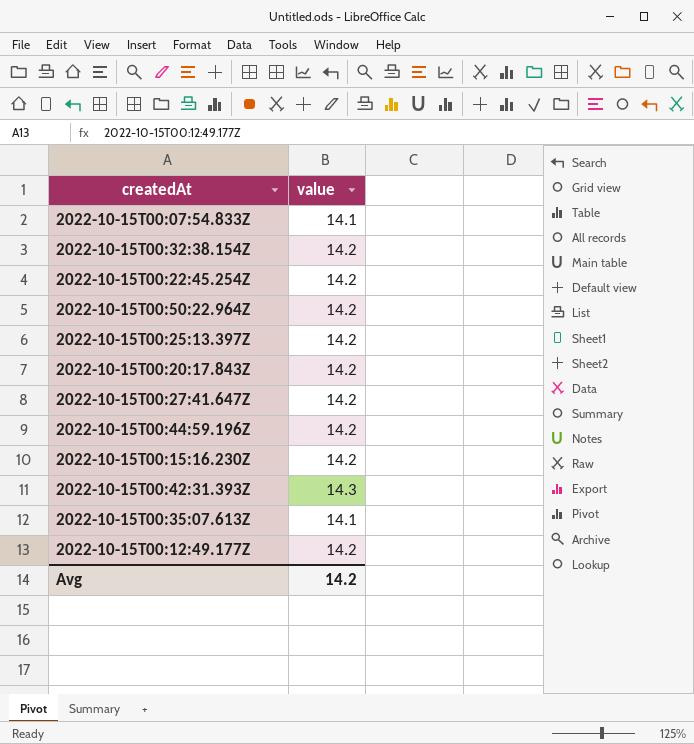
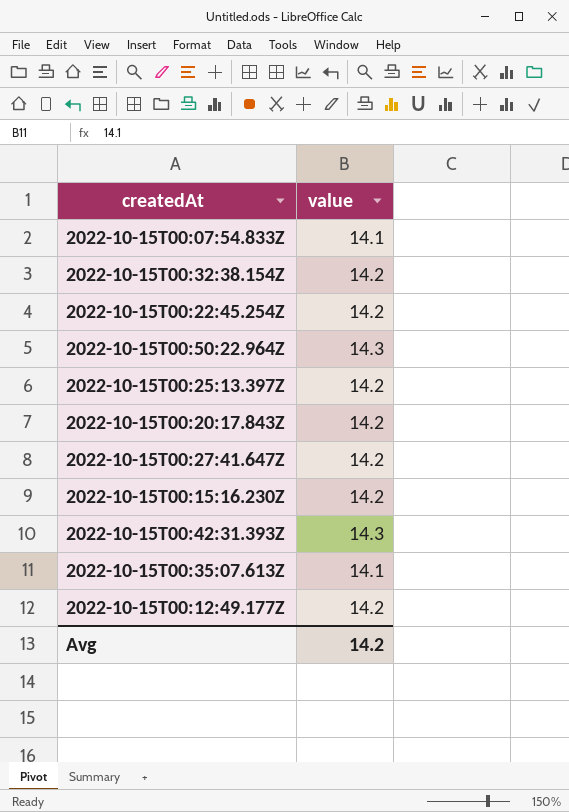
row 2022-10-15T00:44:59.196Z: 14.2 -> none
2022-10-15T00:50:22.964Z | value: 14.2 -> 14.3

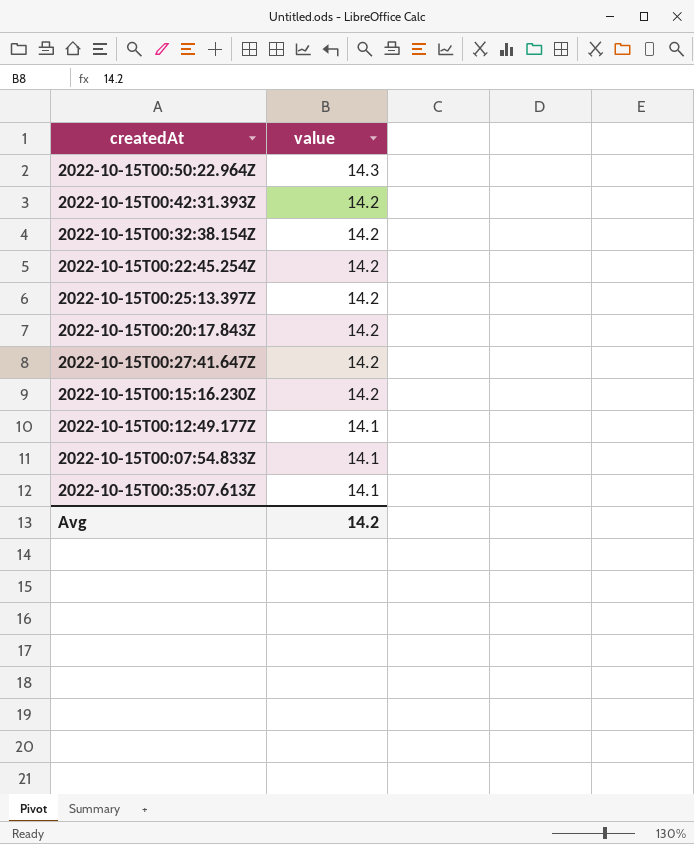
row order: none -> value descending
2022-10-15T00:42:31.393Z | value: 14.3 -> 14.2
2022-10-15T00:12:49.177Z | value: 14.2 -> 14.1

